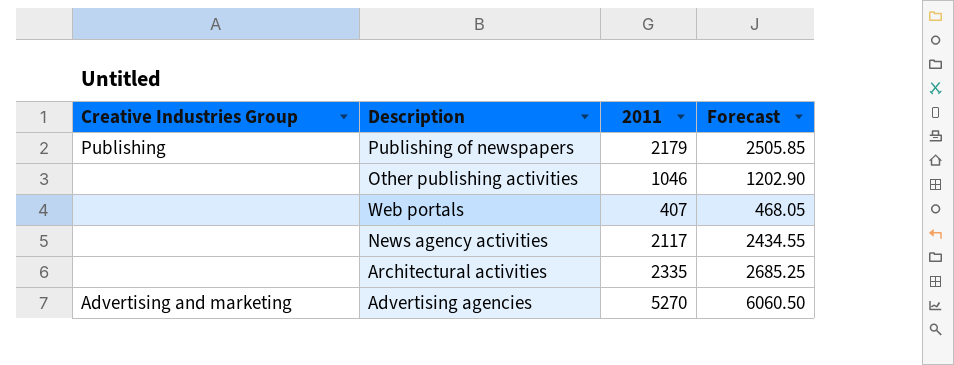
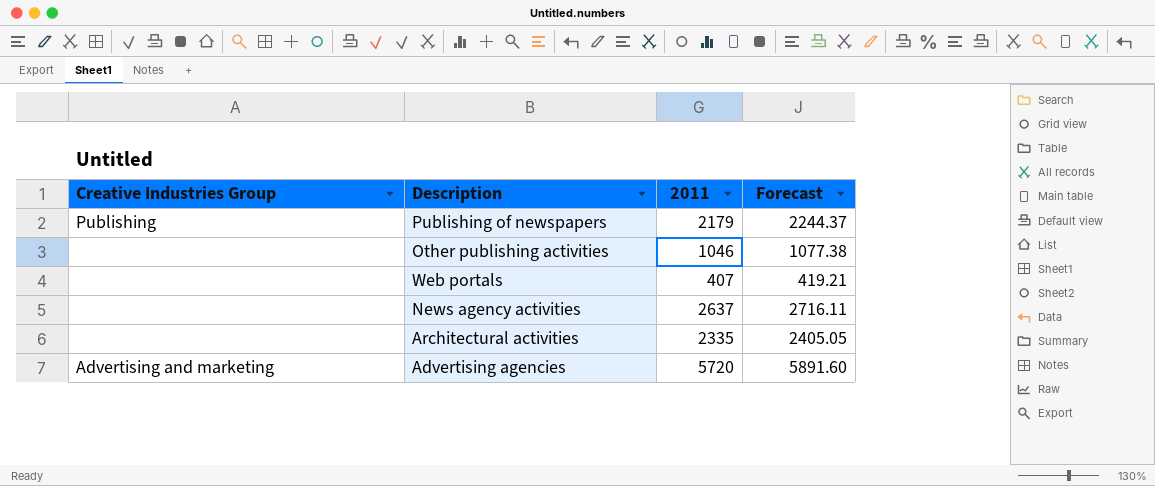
column Forecast | formula: [2011] * 1.15 -> [2011] * 1.03
News agency activities | 2011: 2117 -> 2637
Advertising agencies | 2011: 5270 -> 5720

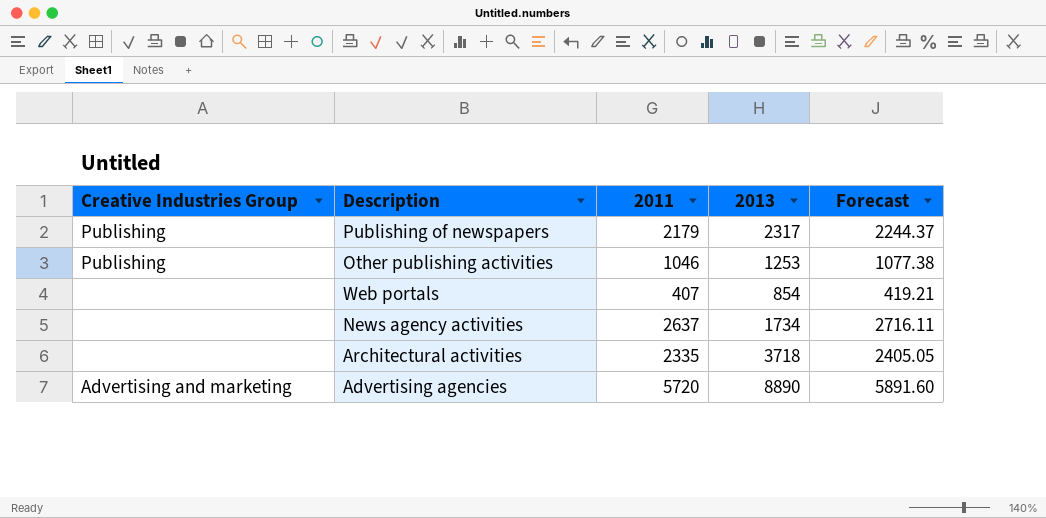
column 2013 | position: none -> 4
Other publishing activities | Creative Industries Group: none -> Publishing

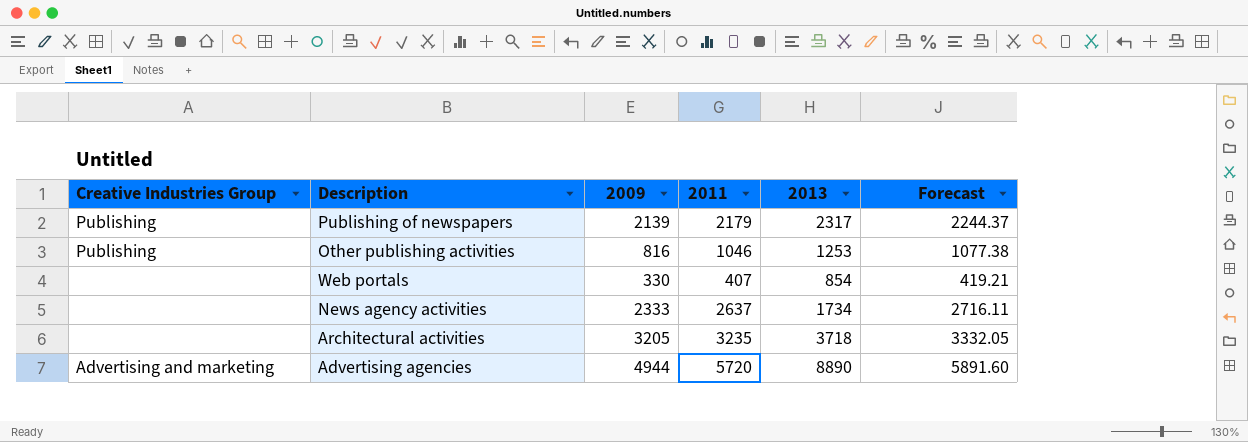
column 2009 | position: none -> 3
Architectural activities | 2011: 2335 -> 3235
Architectural activities | Forecast: 2405.05 -> 3332.05

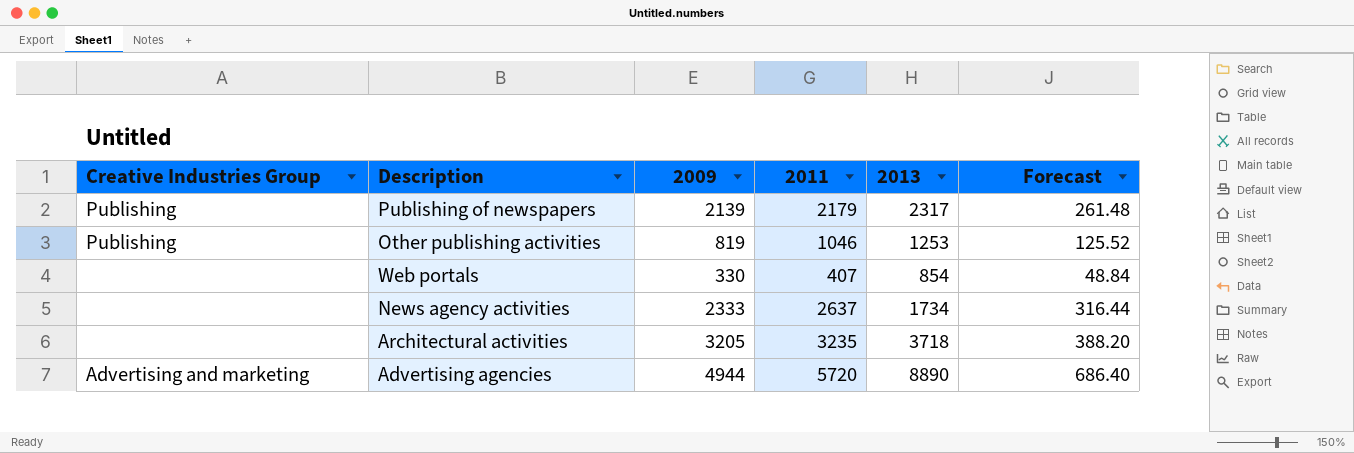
column Forecast | formula: [2011] * 1.03 -> [2011] * 0.12
Other publishing activities | 2009: 816 -> 819

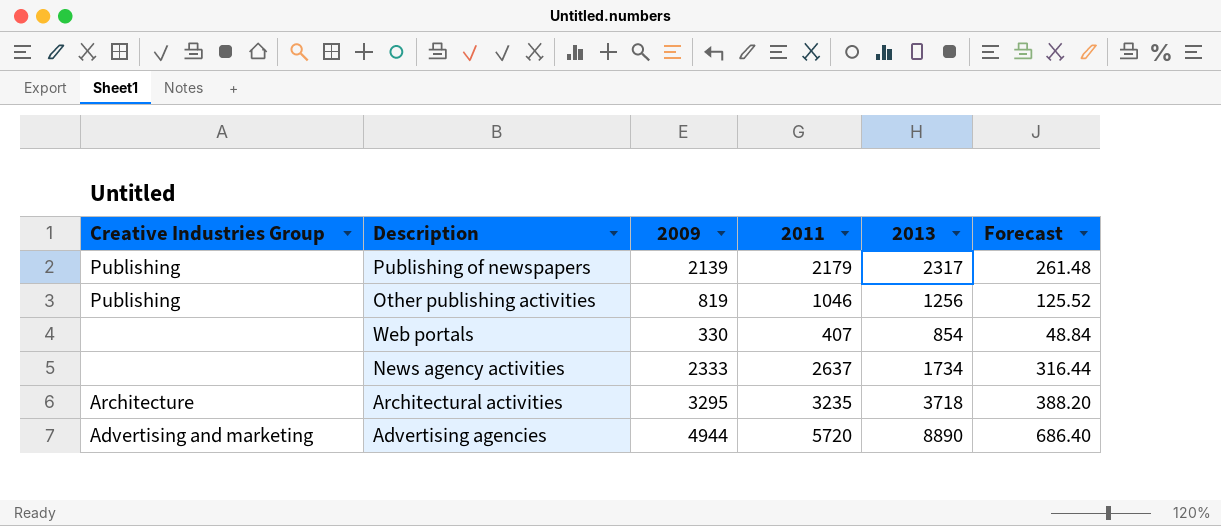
Other publishing activities | 2013: 1253 -> 1256
Architectural activities | Creative Industries Group: none -> Architecture
Architectural activities | 2009: 3205 -> 3295

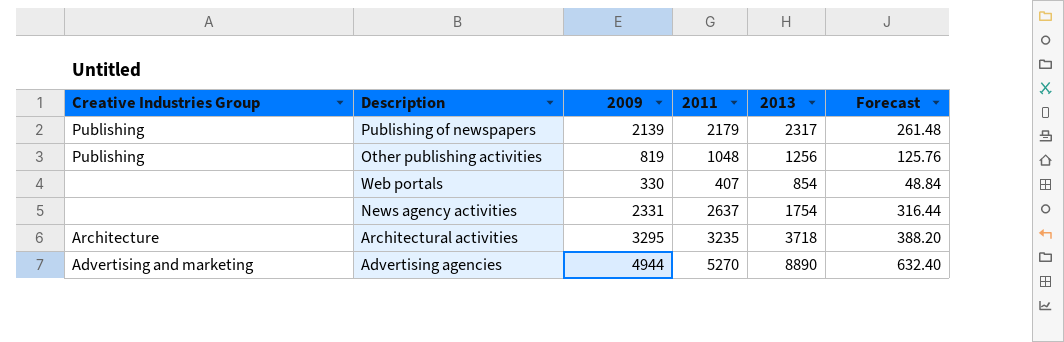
Other publishing activities | 2011: 1046 -> 1048
Other publishing activities | Forecast: 125.52 -> 125.76
News agency activities | 2009: 2333 -> 2331
News agency activities | 2013: 1734 -> 1754
Advertising agencies | 2011: 5720 -> 5270
Advertising agencies | Forecast: 686.40 -> 632.40

